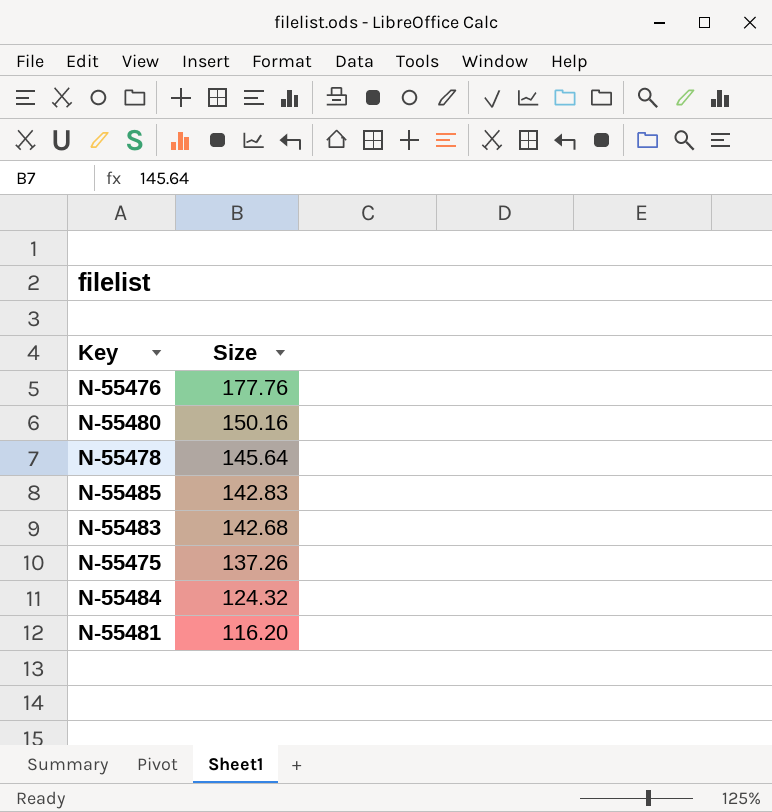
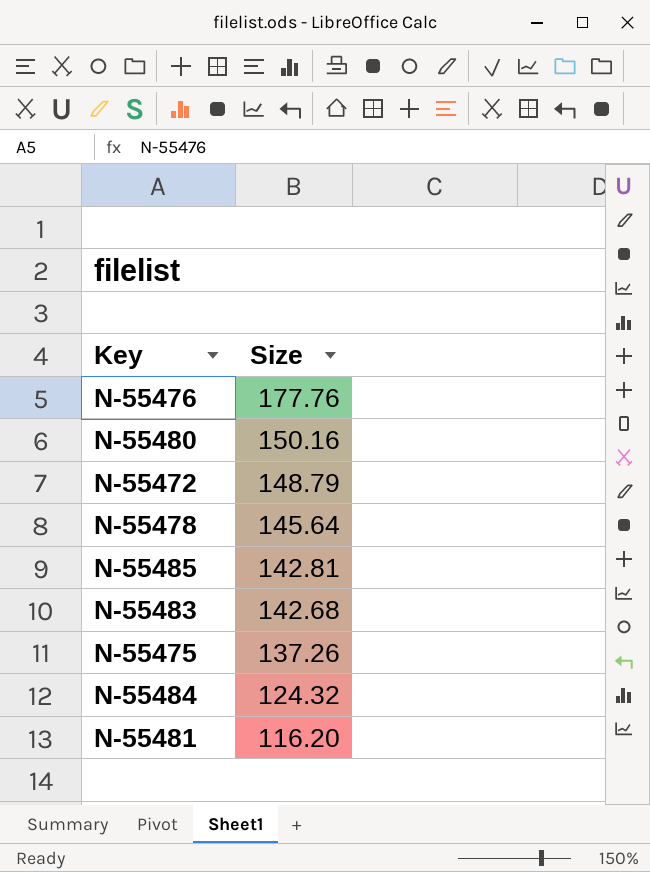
row N-55472: none -> 148.79
N-55485 | Size: 142.83 -> 142.81

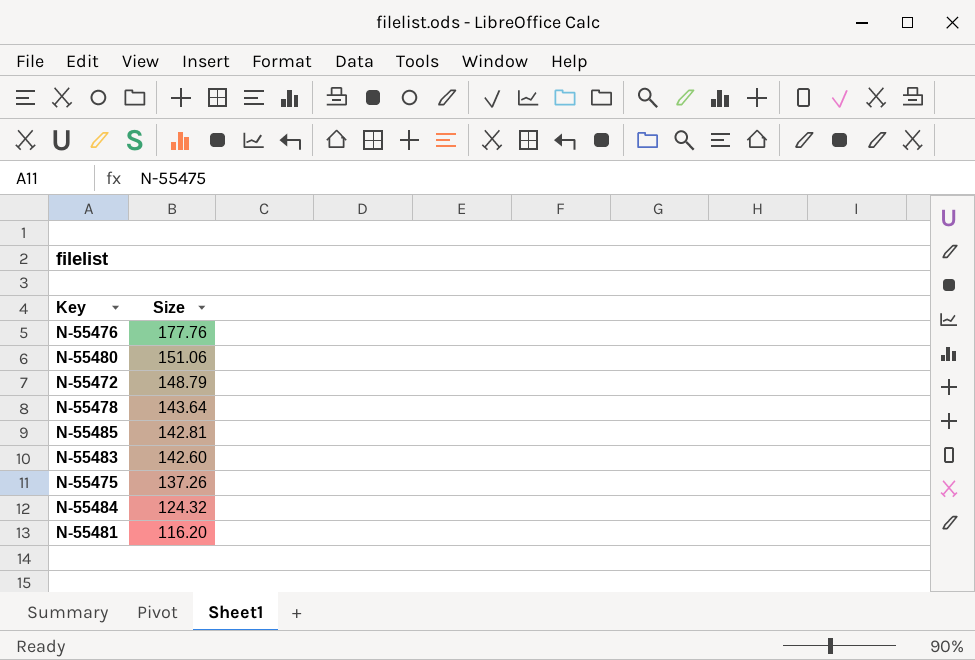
N-55480 | Size: 150.16 -> 151.06
N-55478 | Size: 145.64 -> 143.64
N-55483 | Size: 142.68 -> 142.60

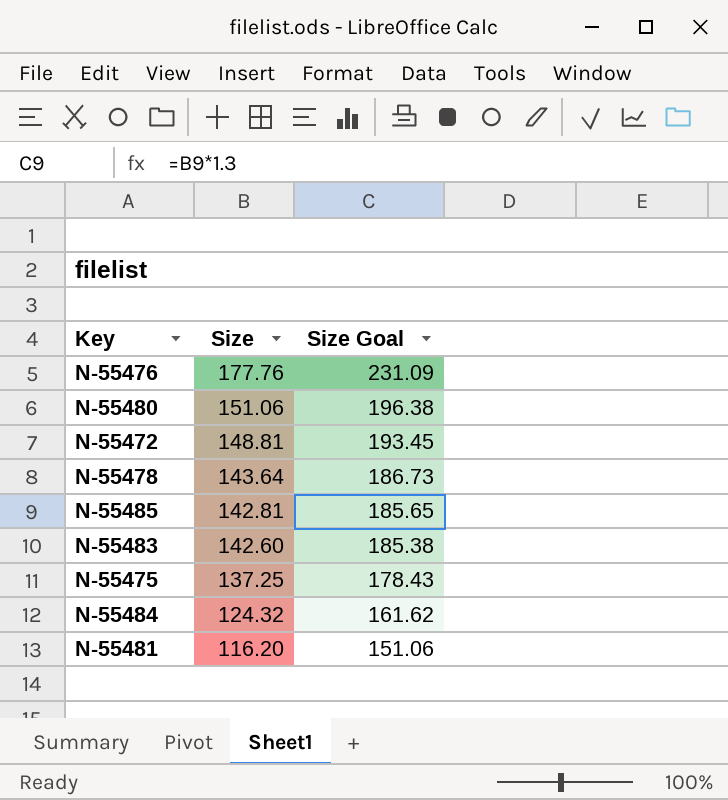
column Size Goal | formula: none -> [Size] * 1.3
N-55472 | Size: 148.79 -> 148.81
N-55475 | Size: 137.26 -> 137.25

